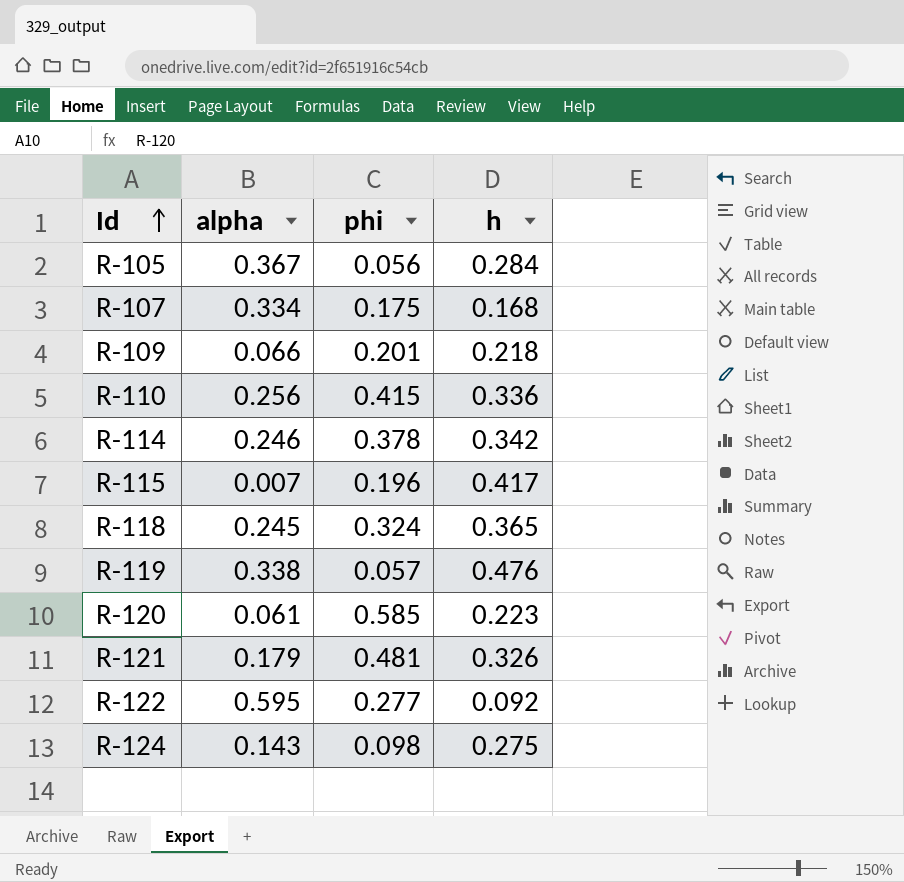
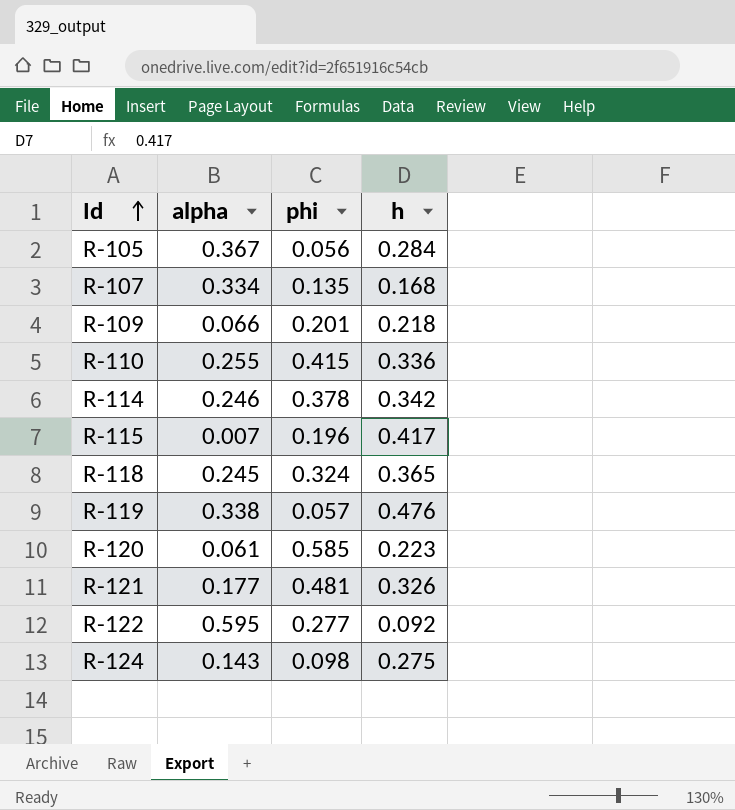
R-107 | phi: 0.175 -> 0.135
R-110 | alpha: 0.256 -> 0.255
R-121 | alpha: 0.179 -> 0.177

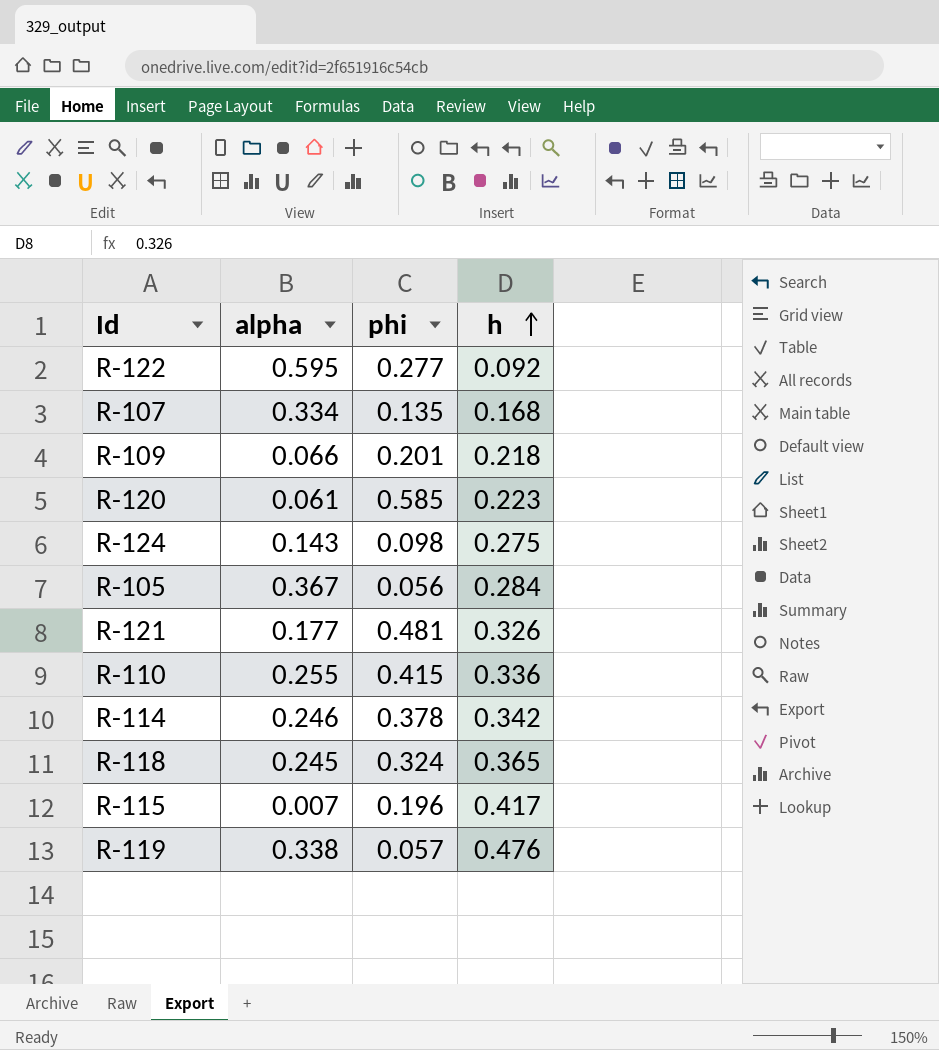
row order: Id ascending -> h ascending

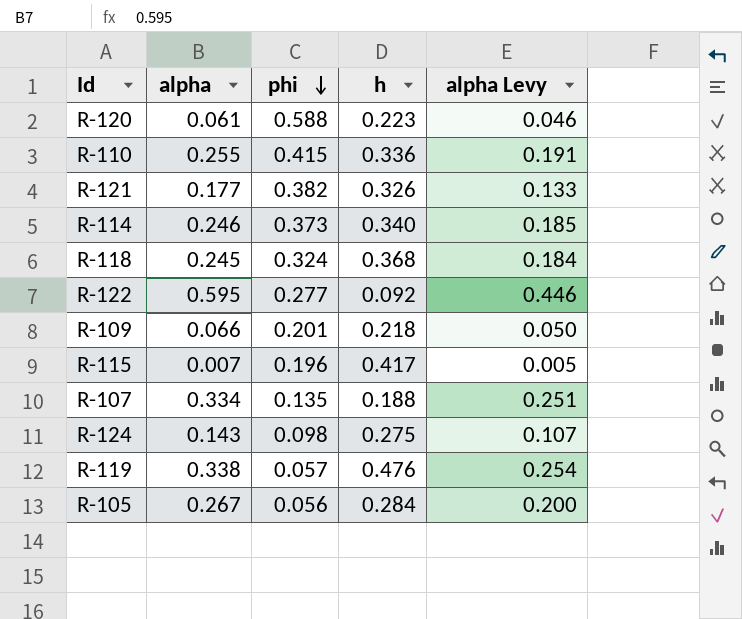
row order: h ascending -> phi descending
column alpha Levy | formula: none -> [alpha] * 0.75
R-120 | phi: 0.585 -> 0.588
R-121 | phi: 0.481 -> 0.382
R-114 | phi: 0.378 -> 0.373
R-114 | h: 0.342 -> 0.340
R-118 | h: 0.365 -> 0.368
R-107 | h: 0.168 -> 0.188
R-105 | alpha: 0.367 -> 0.267

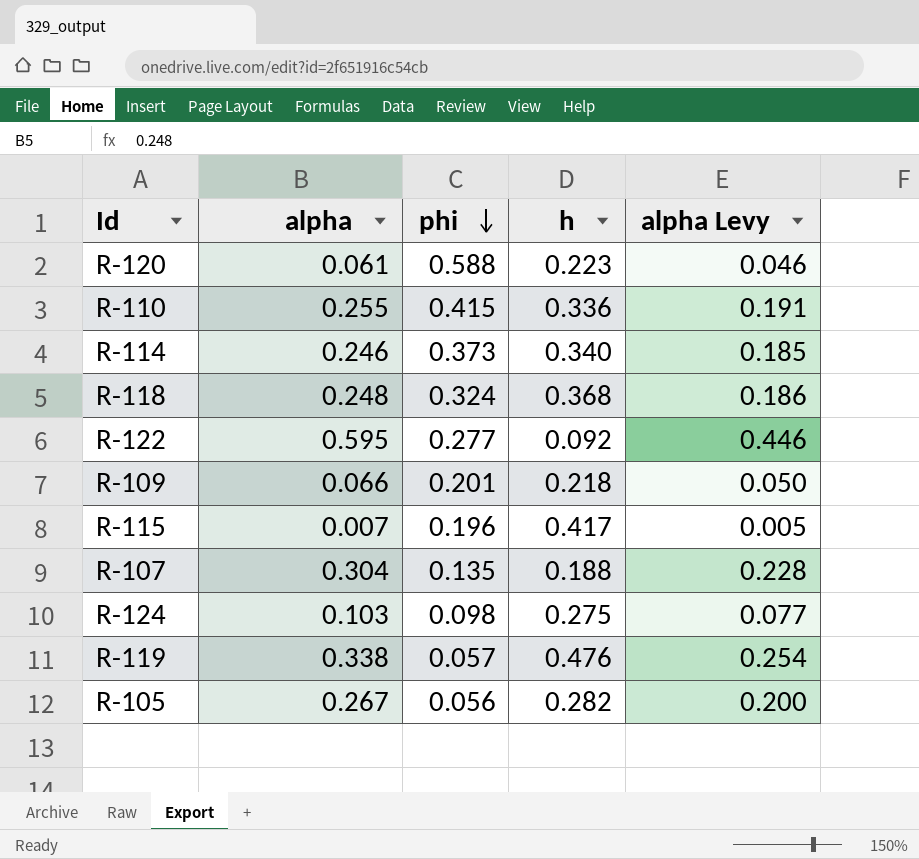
row R-121: 0.177 | 0.382 | 0.326 | 0.133 -> none
R-118 | alpha: 0.245 -> 0.248
R-118 | alpha Levy: 0.184 -> 0.186
R-107 | alpha: 0.334 -> 0.304
R-107 | alpha Levy: 0.251 -> 0.228
R-124 | alpha: 0.143 -> 0.103
R-124 | alpha Levy: 0.107 -> 0.077
R-105 | h: 0.284 -> 0.282

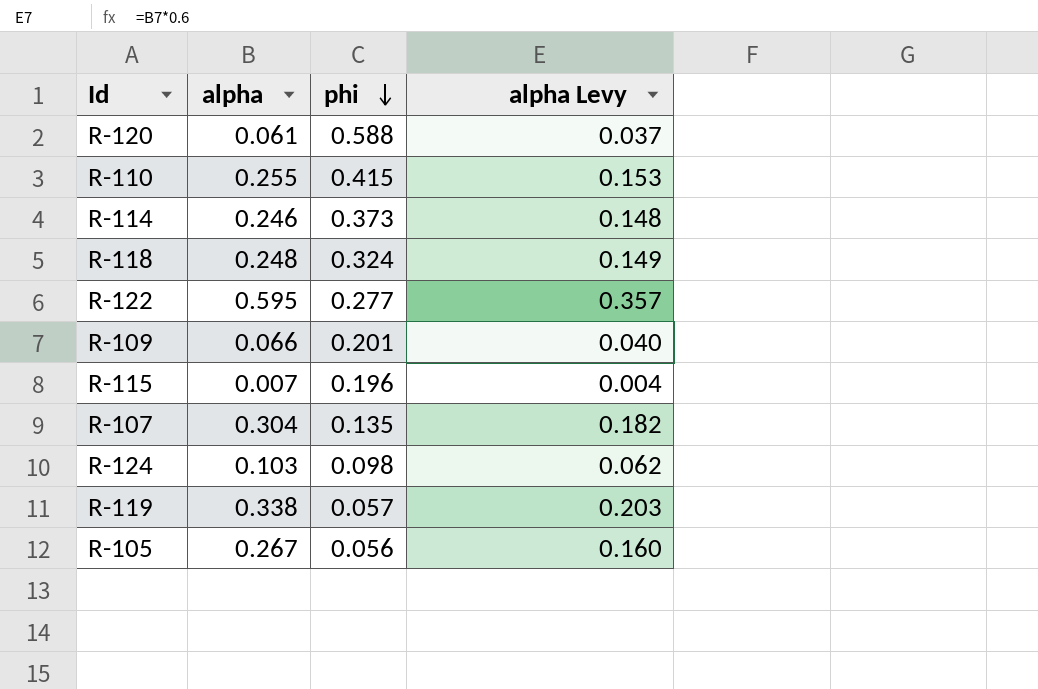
column h | position: 4 -> none
column alpha Levy | formula: [alpha] * 0.75 -> [alpha] * 0.6

